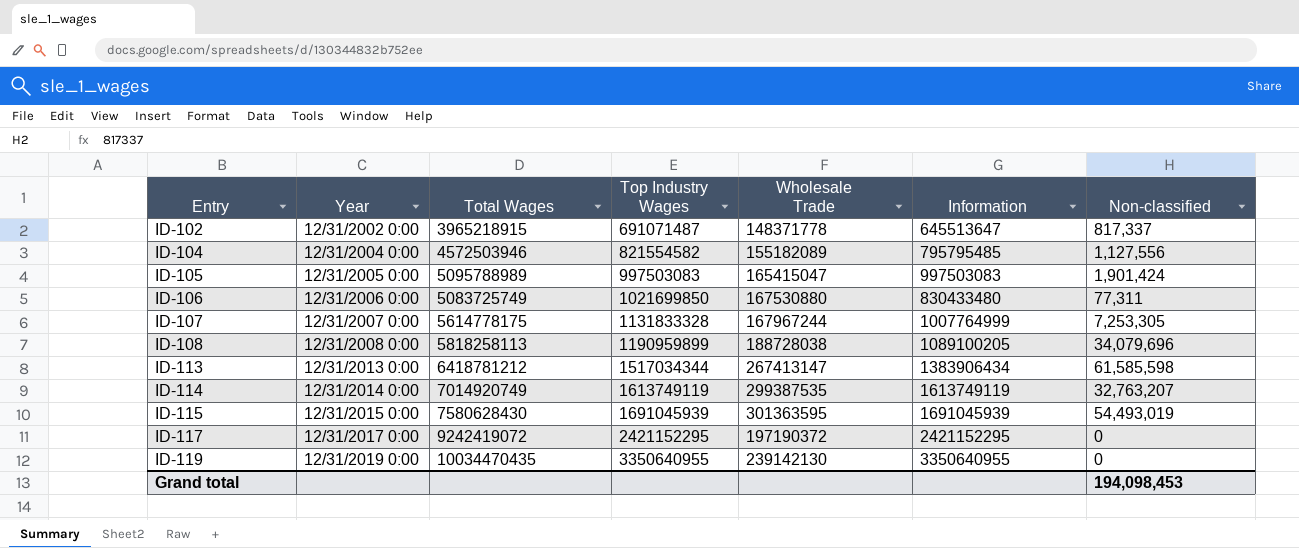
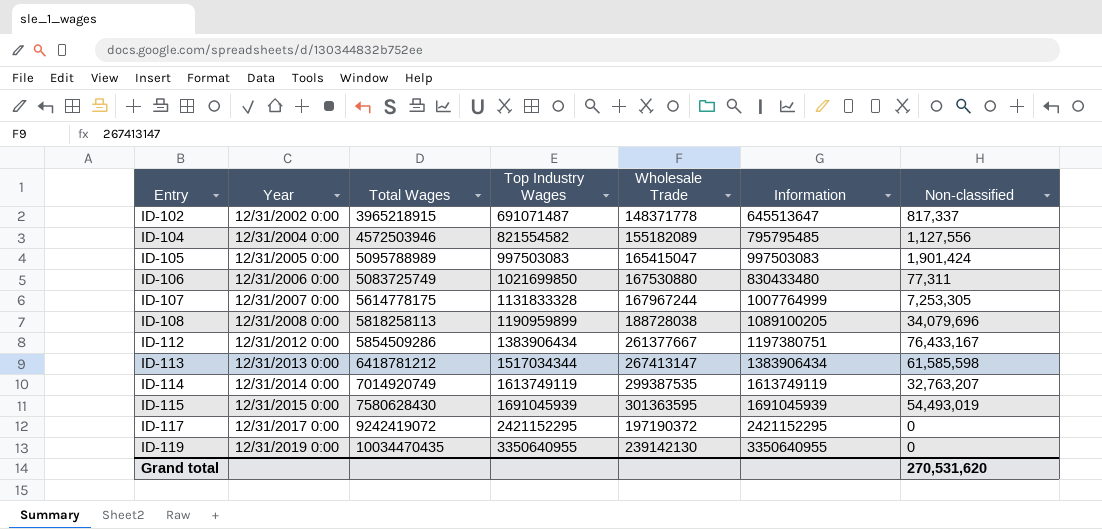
row ID-112: none -> 12/31/2012 0:00 | 5854509286 | 1383906434 | 261377667 | 1197380751 | 76,433,167
Grand total | Non-classified: 194,098,453 -> 270,531,620

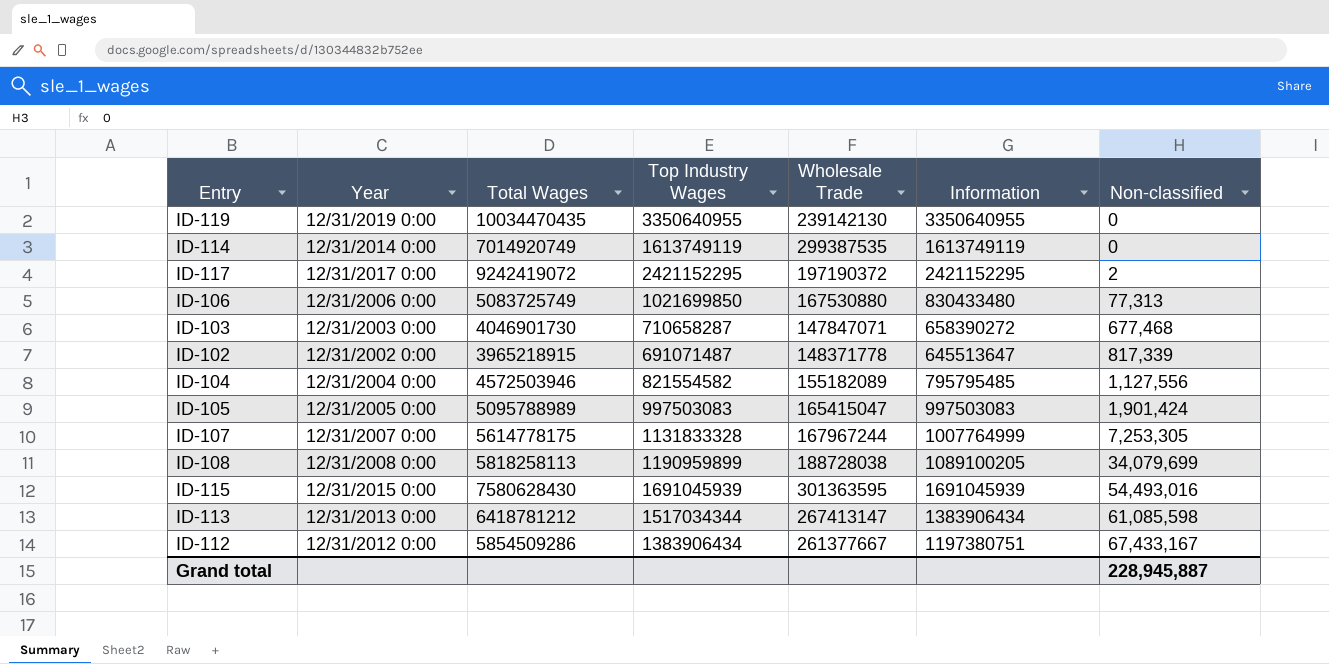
row order: Entry ascending -> Non-classified ascending
ID-114 | Non-classified: 32,763,207 -> 0
ID-117 | Non-classified: 0 -> 2
ID-106 | Non-classified: 77,311 -> 77,313
row ID-103: none -> 12/31/2003 0:00 | 4046901730 | 710658287 | 147847071 | 658390272 | 677,468
ID-102 | Non-classified: 817,337 -> 817,339
ID-108 | Non-classified: 34,079,696 -> 34,079,699
ID-115 | Non-classified: 54,493,019 -> 54,493,016
ID-113 | Non-classified: 61,585,598 -> 61,085,598
ID-112 | Non-classified: 76,433,167 -> 67,433,167
Grand total | Non-classified: 270,531,620 -> 228,945,887

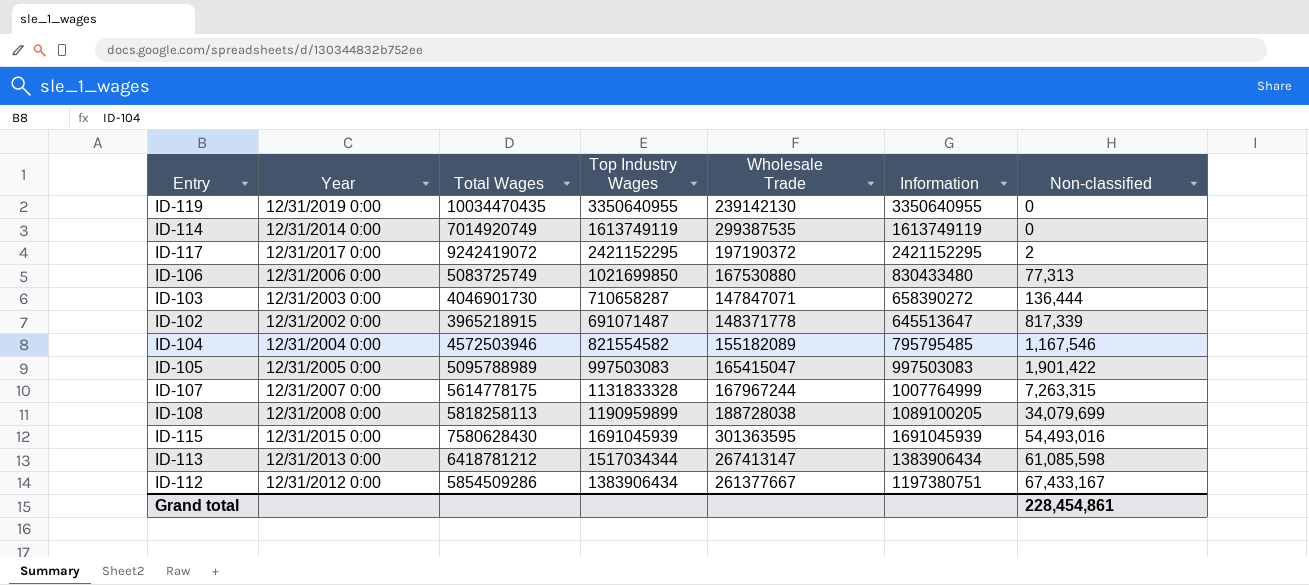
ID-103 | Non-classified: 677,468 -> 136,444
ID-104 | Non-classified: 1,127,556 -> 1,167,546
ID-105 | Non-classified: 1,901,424 -> 1,901,422
ID-107 | Non-classified: 7,253,305 -> 7,263,315
Grand total | Non-classified: 228,945,887 -> 228,454,861

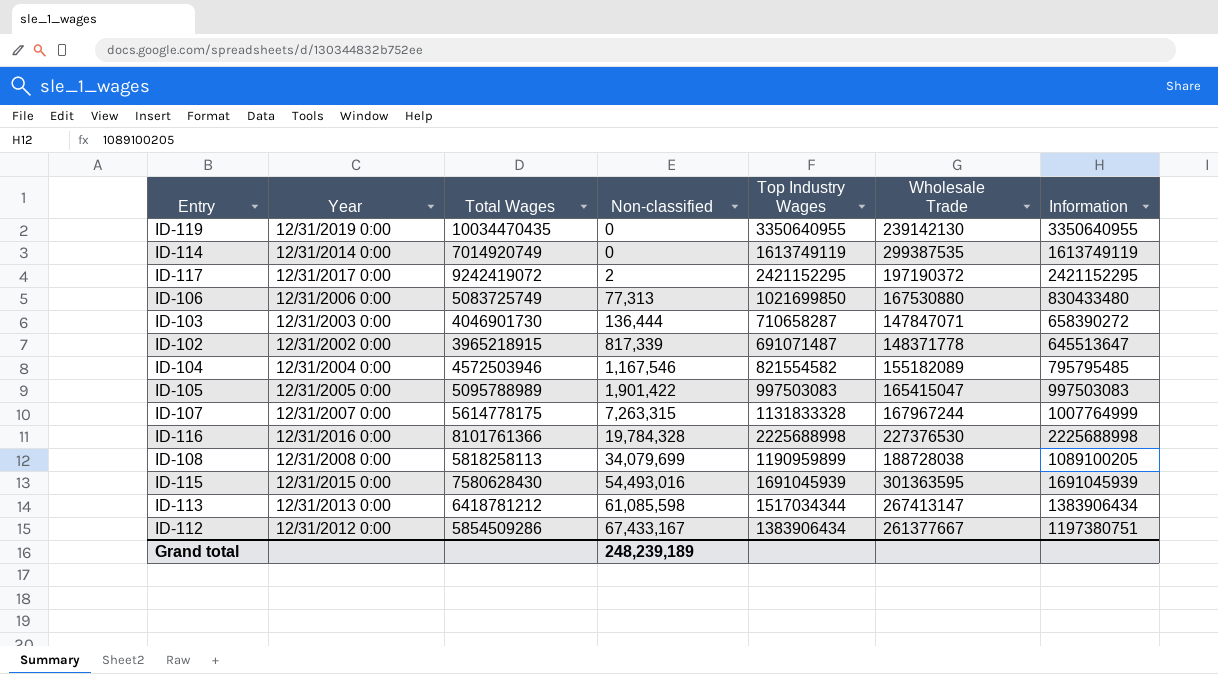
column Non-classified | position: 7 -> 4
row ID-116: none -> 12/31/2016 0:00 | 8101761366 | 19,784,328 | 2225688998 | 227376530 | 2225688998
Grand total | Non-classified: 228,454,861 -> 248,239,189

